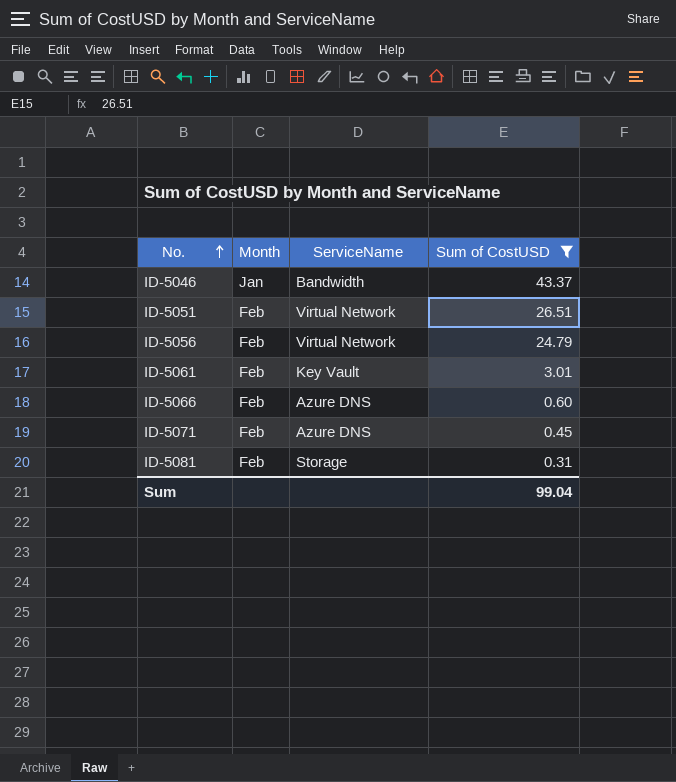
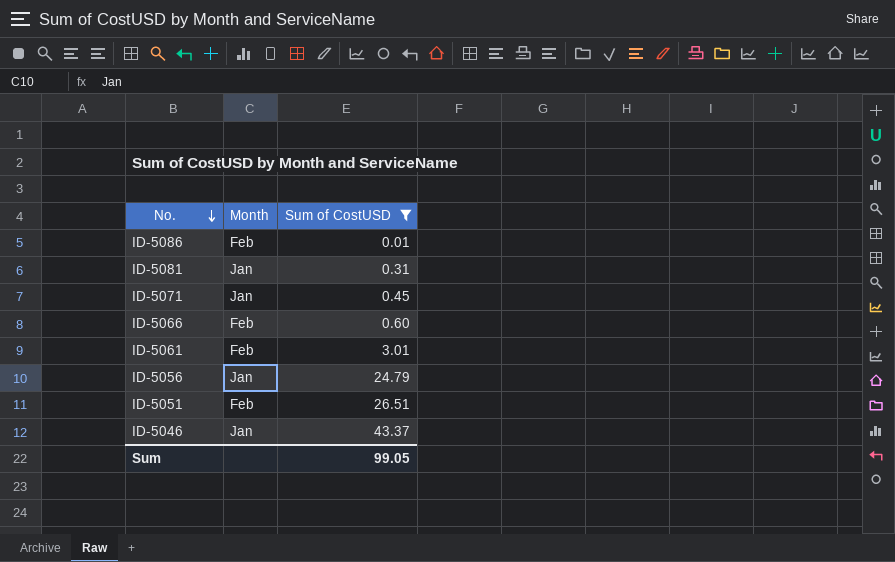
row order: No. ascending -> No. descending
column ServiceName | position: 3 -> none
row ID-5086: none -> Feb | 0.01
ID-5081 | Month: Feb -> Jan
ID-5071 | Month: Feb -> Jan
ID-5056 | Month: Feb -> Jan
Sum | Sum of CostUSD: 99.04 -> 99.05

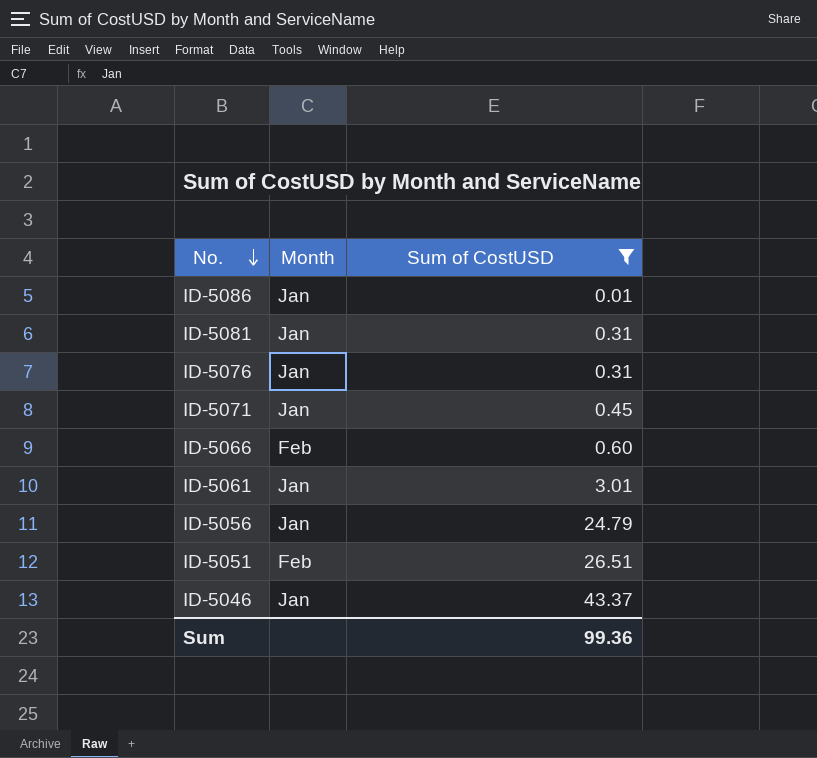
ID-5086 | Month: Feb -> Jan
row ID-5076: none -> Jan | 0.31
ID-5061 | Month: Feb -> Jan
Sum | Sum of CostUSD: 99.05 -> 99.36

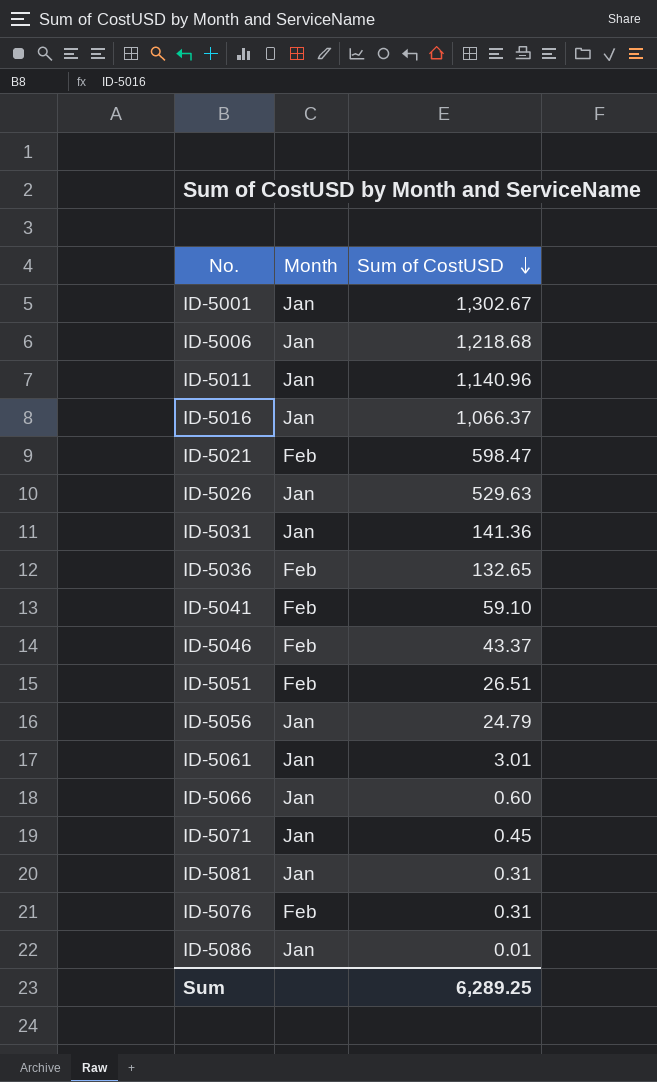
filter: Sum of CostUSD <= 43.37 -> none
row order: No. descending -> Sum of CostUSD descending
ID-5046 | Month: Jan -> Feb
ID-5066 | Month: Feb -> Jan
ID-5076 | Month: Jan -> Feb
Sum | Sum of CostUSD: 99.36 -> 6,289.25

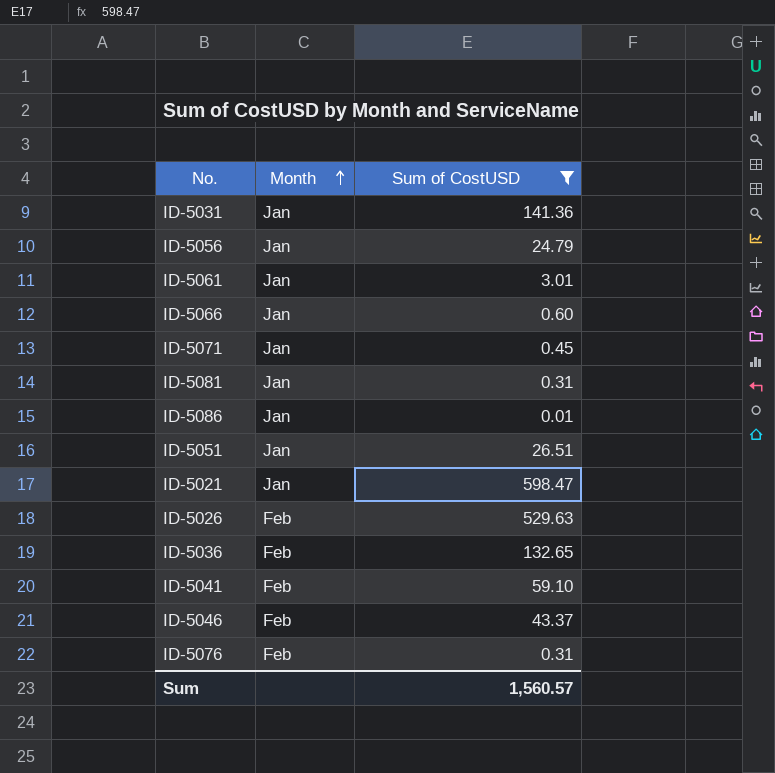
filter: none -> Sum of CostUSD <= 598.47
row order: Sum of CostUSD descending -> Month ascending
ID-5051 | Month: Feb -> Jan
ID-5021 | Month: Feb -> Jan
ID-5026 | Month: Jan -> Feb
Sum | Sum of CostUSD: 6,289.25 -> 1,560.57

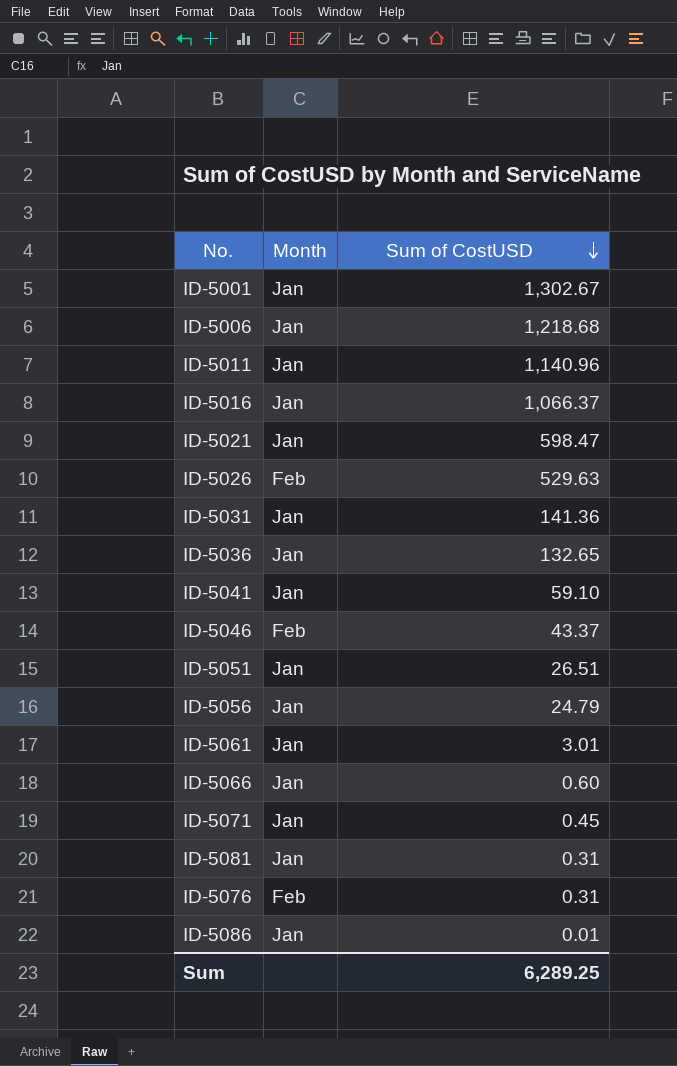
filter: Sum of CostUSD <= 598.47 -> none
row order: Month ascending -> Sum of CostUSD descending
ID-5036 | Month: Feb -> Jan
ID-5041 | Month: Feb -> Jan
Sum | Sum of CostUSD: 1,560.57 -> 6,289.25

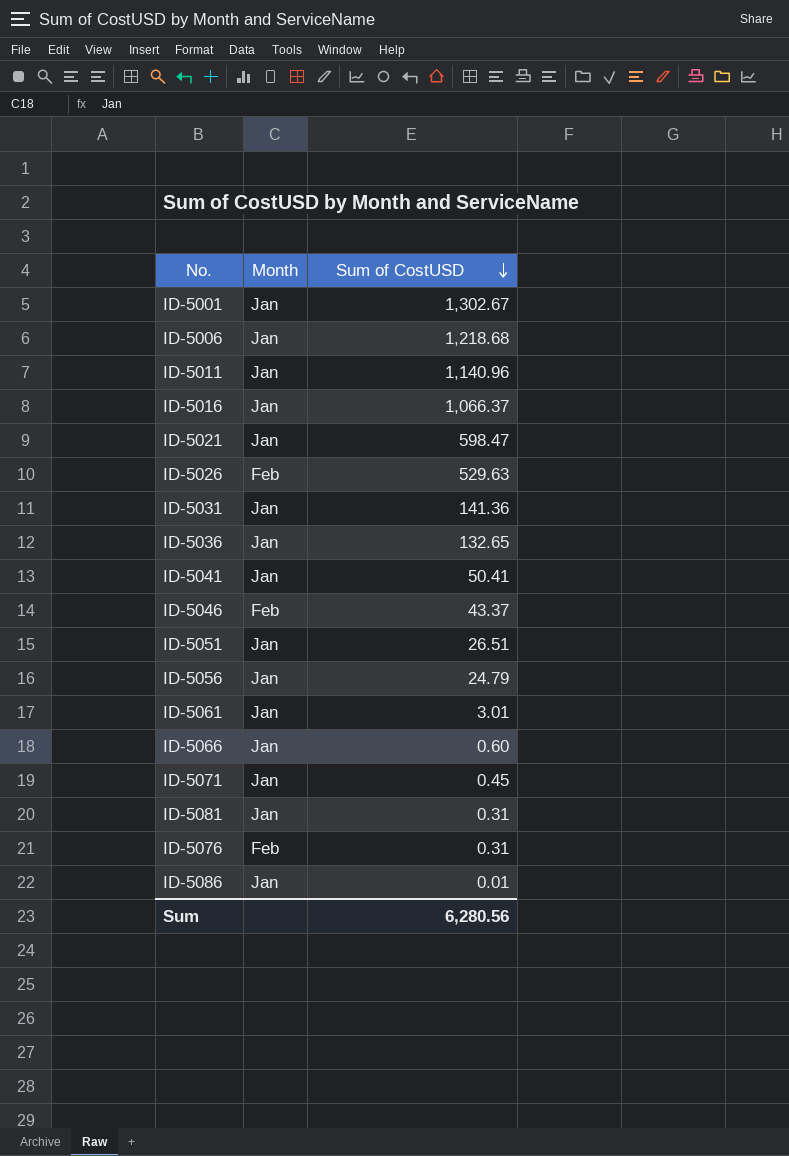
ID-5041 | Sum of CostUSD: 59.10 -> 50.41
Sum | Sum of CostUSD: 6,289.25 -> 6,280.56

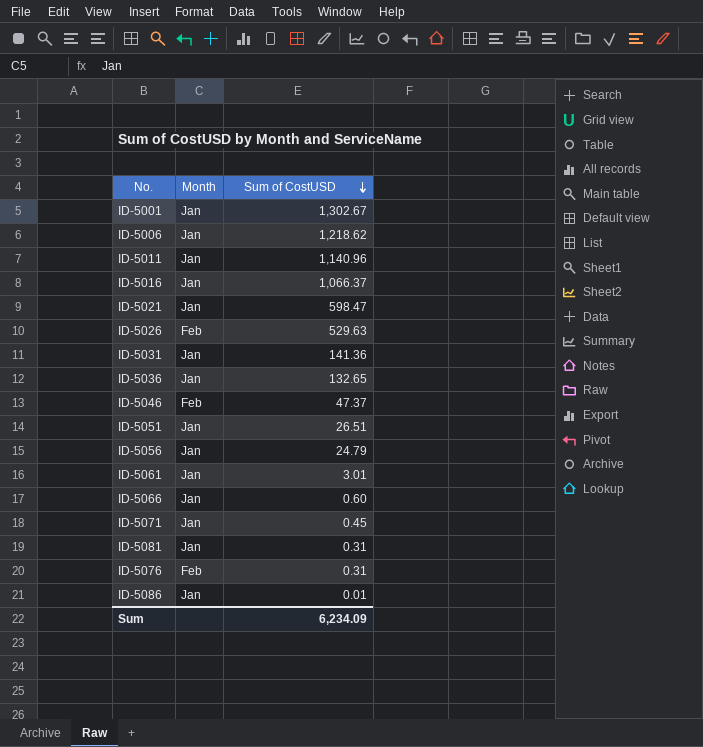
row ID-5041: Jan | 50.41 -> none
ID-5006 | Sum of CostUSD: 1,218.68 -> 1,218.62
ID-5046 | Sum of CostUSD: 43.37 -> 47.37
Sum | Sum of CostUSD: 6,280.56 -> 6,234.09

